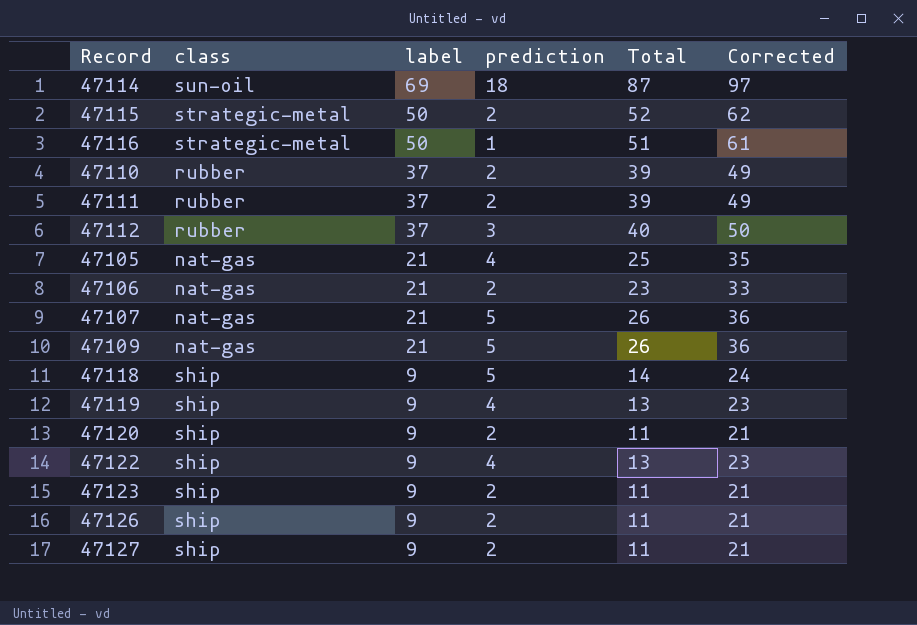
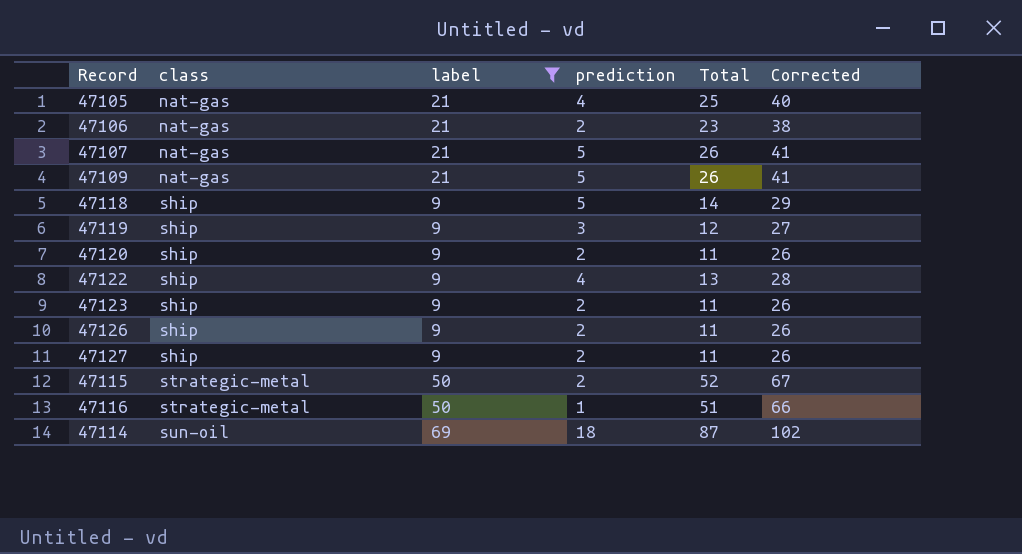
filter: none -> label != 37
row order: label descending -> class ascending
column Corrected | formula: [Total] + 10 -> [Total] + 15
47119 | prediction: 4 -> 3
47119 | Total: 13 -> 12

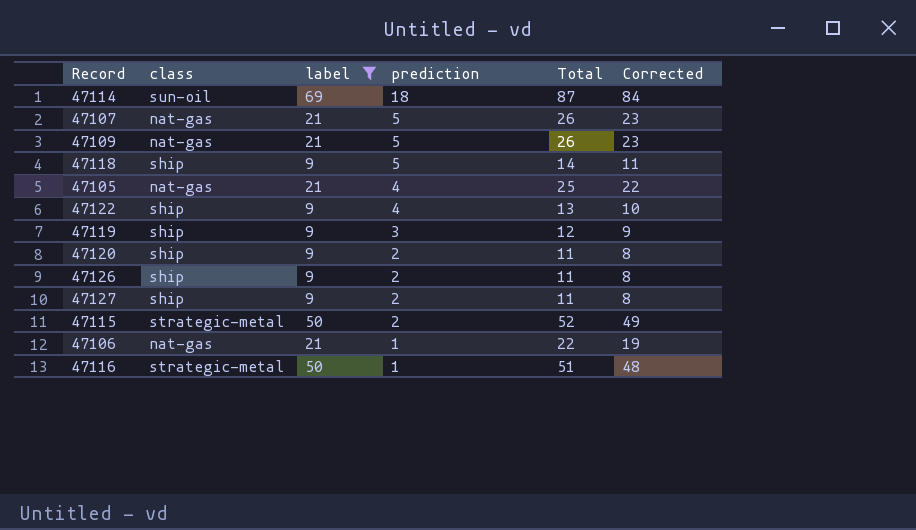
row order: class ascending -> prediction descending
column Corrected | formula: [Total] + 15 -> [Total] - 3
row 47123: ship | 9 | 2 | 11 | 26 -> none
47106 | prediction: 2 -> 1
47106 | Total: 23 -> 22

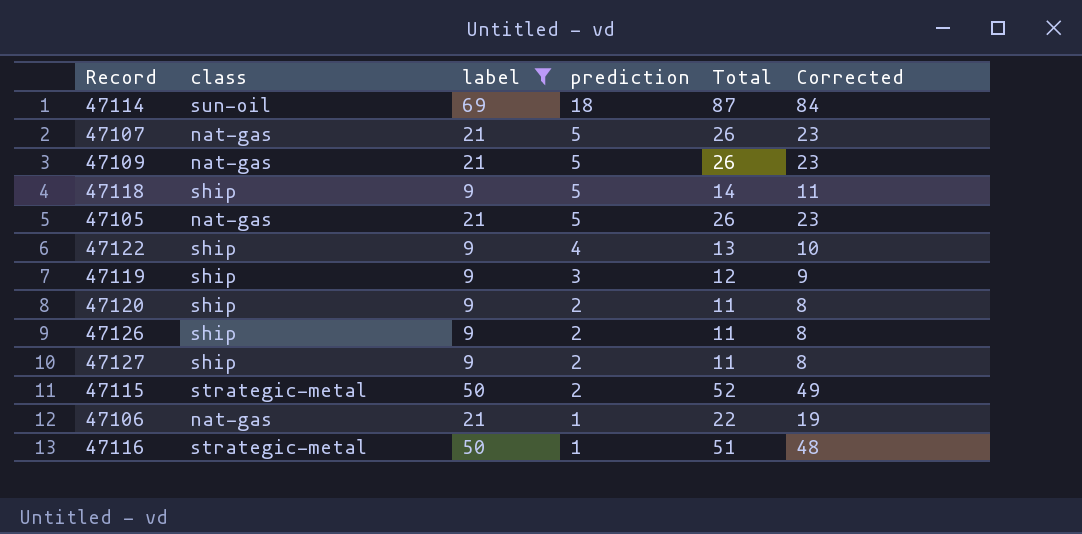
47105 | prediction: 4 -> 5
47105 | Total: 25 -> 26
47105 | Corrected: 22 -> 23

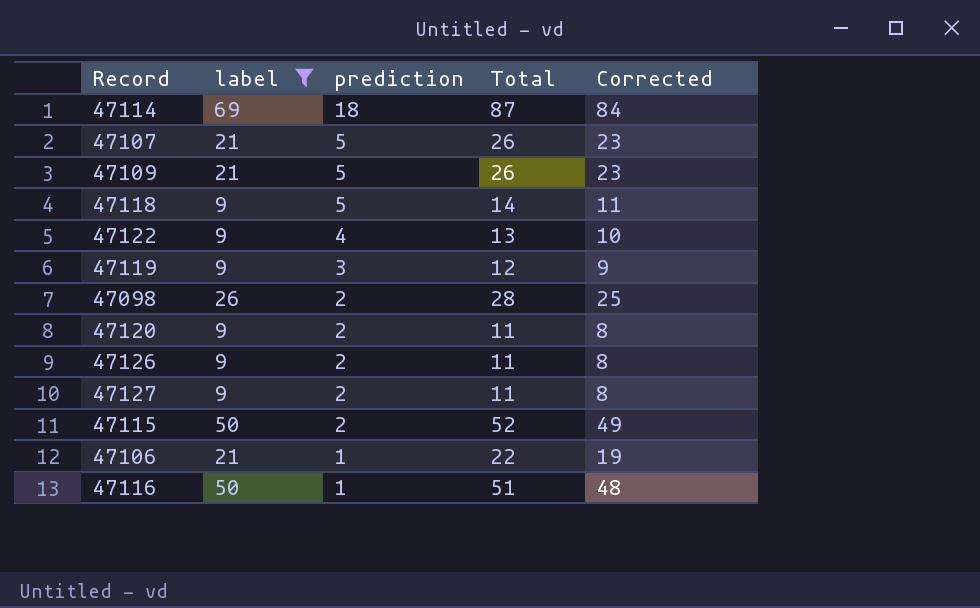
column class | position: 2 -> none
row 47105: nat-gas | 21 | 5 | 26 | 23 -> none
row 47098: none -> 26 | 2 | 28 | 25

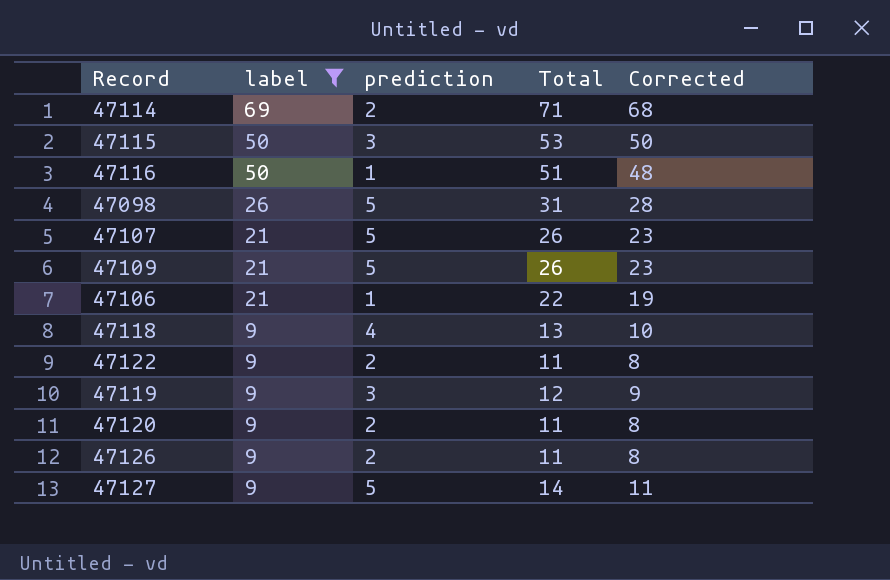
row order: prediction descending -> label descending
47114 | prediction: 18 -> 2
47114 | Total: 87 -> 71
47114 | Corrected: 84 -> 68
47115 | prediction: 2 -> 3
47115 | Total: 52 -> 53
47115 | Corrected: 49 -> 50
47098 | prediction: 2 -> 5
47098 | Total: 28 -> 31
47098 | Corrected: 25 -> 28
47118 | prediction: 5 -> 4
47118 | Total: 14 -> 13
47118 | Corrected: 11 -> 10
47122 | prediction: 4 -> 2
47122 | Total: 13 -> 11
47122 | Corrected: 10 -> 8
47127 | prediction: 2 -> 5
47127 | Total: 11 -> 14
47127 | Corrected: 8 -> 11

